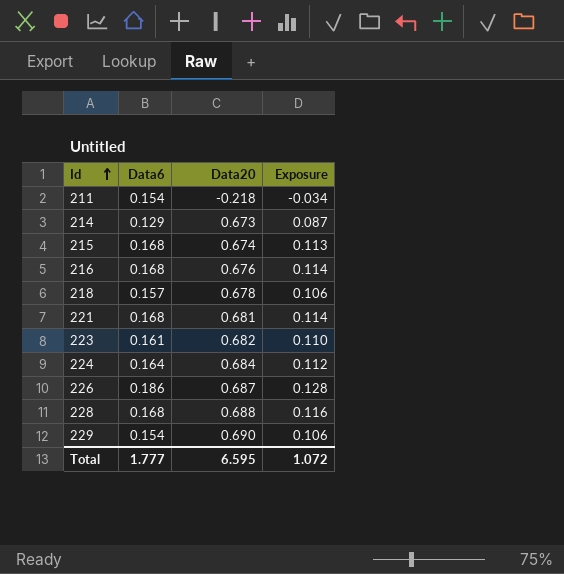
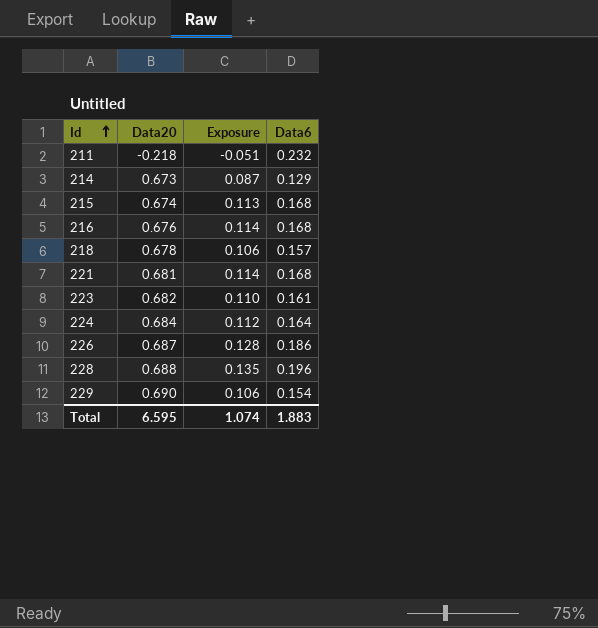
column Data6 | position: 2 -> 4
211 | Exposure: -0.034 -> -0.051
211 | Data6: 0.154 -> 0.232
228 | Exposure: 0.116 -> 0.135
228 | Data6: 0.168 -> 0.196
Total | Exposure: 1.072 -> 1.074
Total | Data6: 1.777 -> 1.883

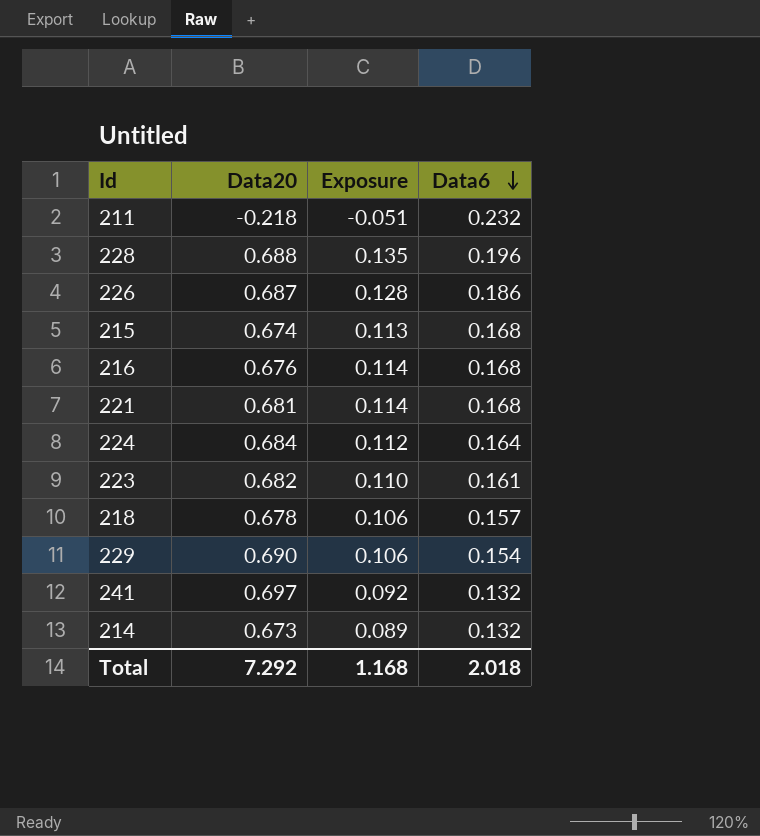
row order: Id ascending -> Data6 descending
row 241: none -> 0.697 | 0.092 | 0.132
214 | Exposure: 0.087 -> 0.089
214 | Data6: 0.129 -> 0.132
Total | Data20: 6.595 -> 7.292
Total | Exposure: 1.074 -> 1.168
Total | Data6: 1.883 -> 2.018

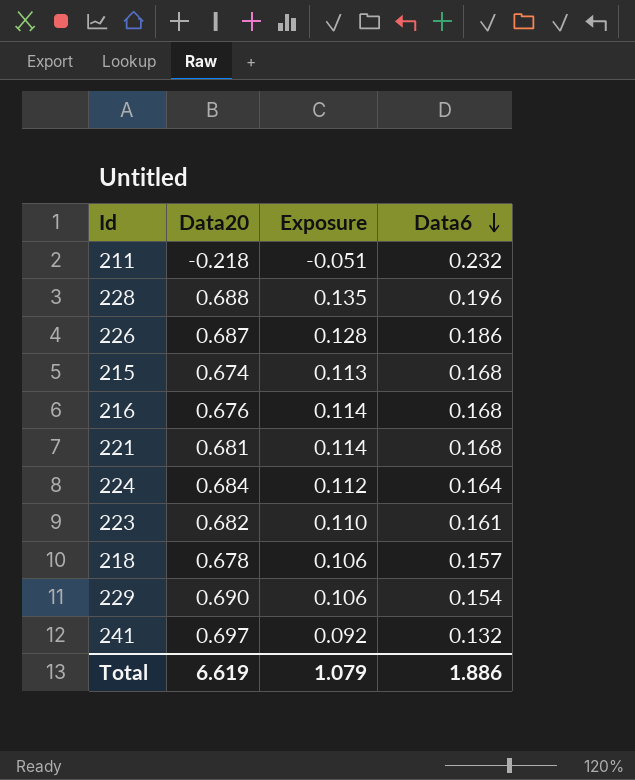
row 214: 0.673 | 0.089 | 0.132 -> none
Total | Data20: 7.292 -> 6.619
Total | Exposure: 1.168 -> 1.079
Total | Data6: 2.018 -> 1.886

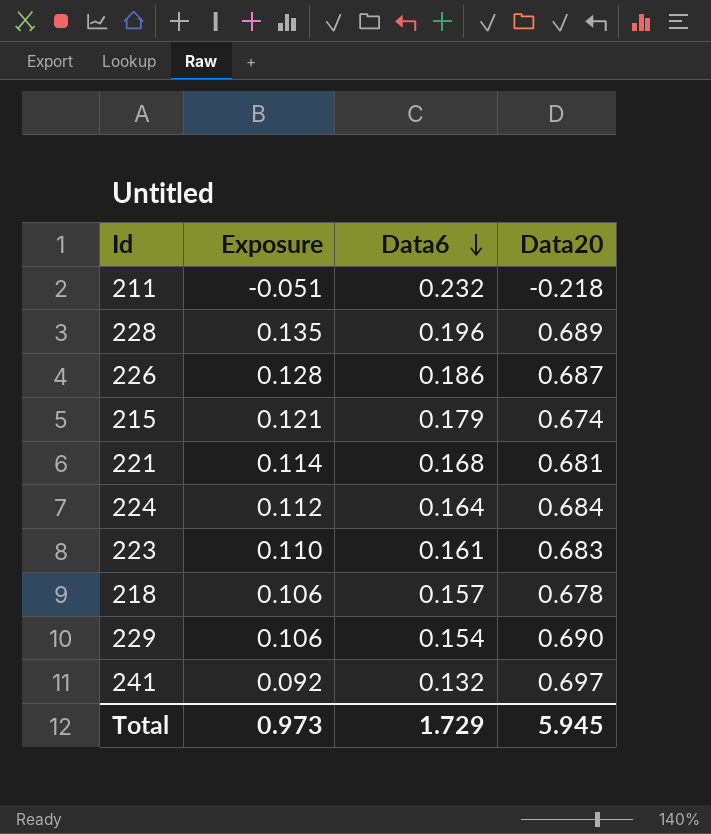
column Data20 | position: 2 -> 4
row 216: 0.676 | 0.114 | 0.168 -> none
228 | Data20: 0.688 -> 0.689
215 | Exposure: 0.113 -> 0.121
215 | Data6: 0.168 -> 0.179
223 | Data20: 0.682 -> 0.683
Total | Exposure: 1.079 -> 0.973
Total | Data6: 1.886 -> 1.729
Total | Data20: 6.619 -> 5.945

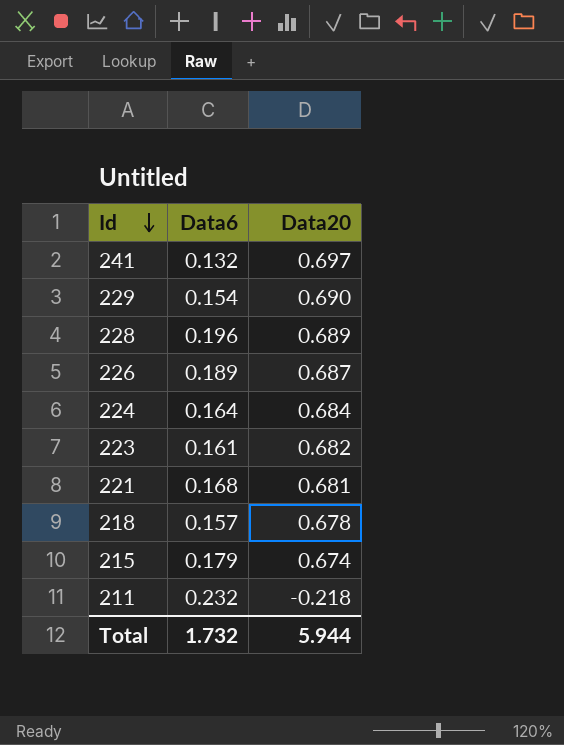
row order: Data6 descending -> Id descending
column Exposure | formula: [Data6] * [Data20] -> none
226 | Data6: 0.186 -> 0.189
223 | Data20: 0.683 -> 0.682
Total | Data6: 1.729 -> 1.732
Total | Data20: 5.945 -> 5.944

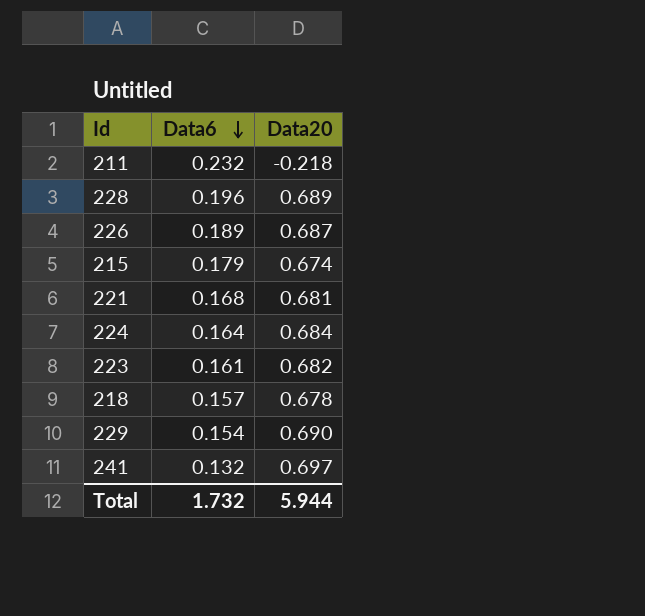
row order: Id descending -> Data6 descending

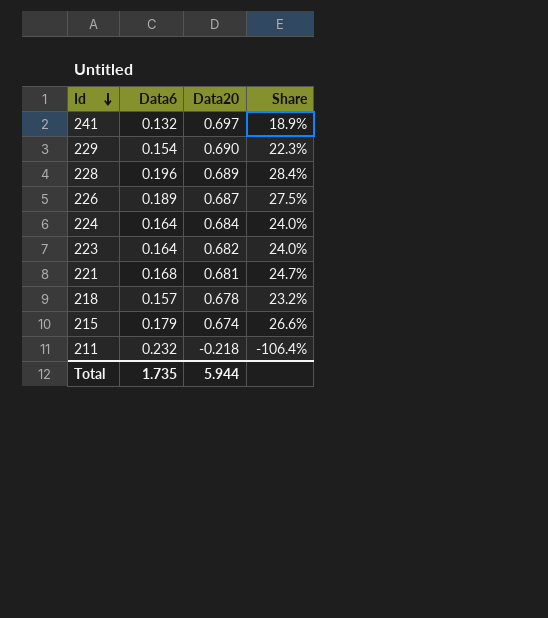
row order: Data6 descending -> Id descending
column Share | formula: none -> [Data6] / [Data20]
223 | Data6: 0.161 -> 0.164
Total | Data6: 1.732 -> 1.735

